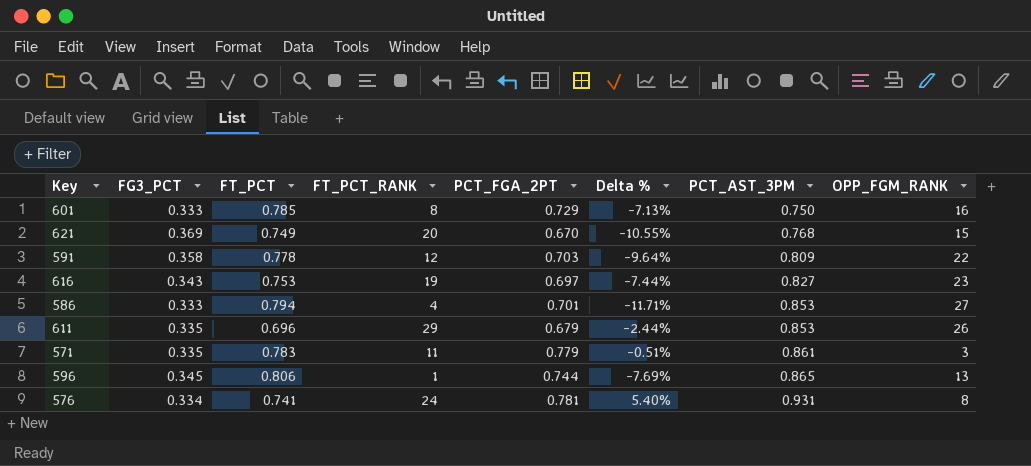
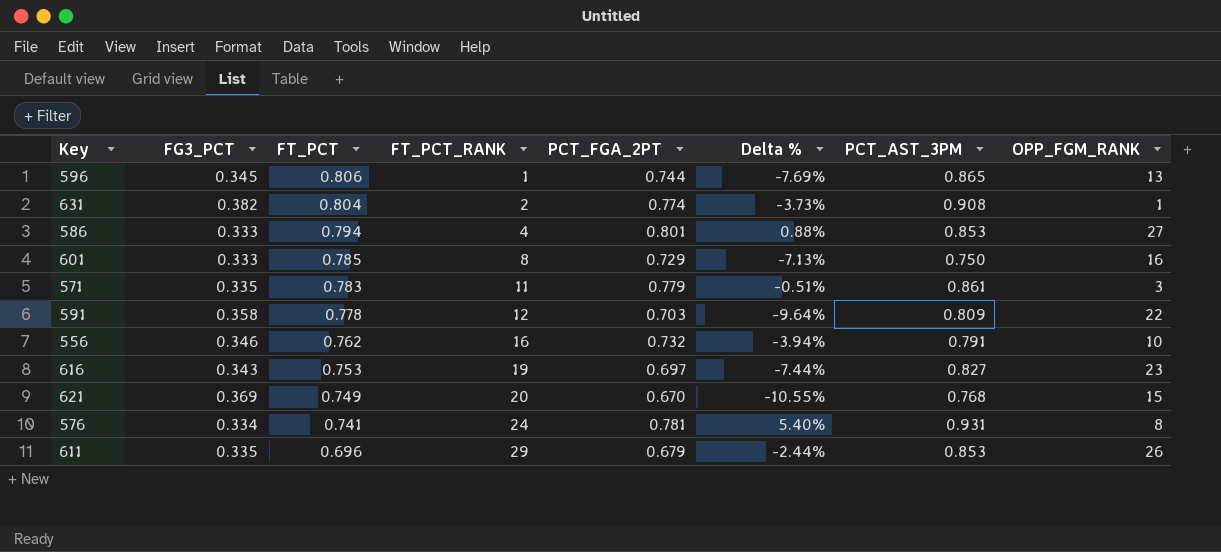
row order: PCT_AST_3PM ascending -> FT_PCT descending
row 631: none -> 0.382 | 0.804 | 2 | 0.774 | -3.73% | 0.908 | 1
586 | PCT_FGA_2PT: 0.701 -> 0.801
586 | Delta %: -11.71% -> 0.88%
row 556: none -> 0.346 | 0.762 | 16 | 0.732 | -3.94% | 0.791 | 10

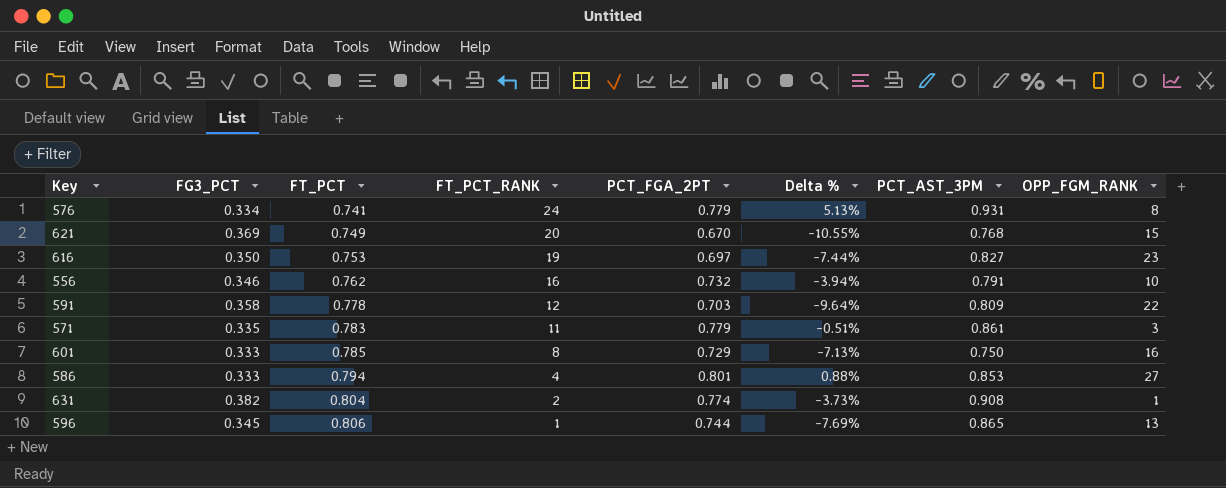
row order: FT_PCT descending -> FT_PCT ascending
row 611: 0.335 | 0.696 | 29 | 0.679 | -2.44% | 0.853 | 26 -> none
576 | PCT_FGA_2PT: 0.781 -> 0.779
576 | Delta %: 5.40% -> 5.13%
616 | FG3_PCT: 0.343 -> 0.350

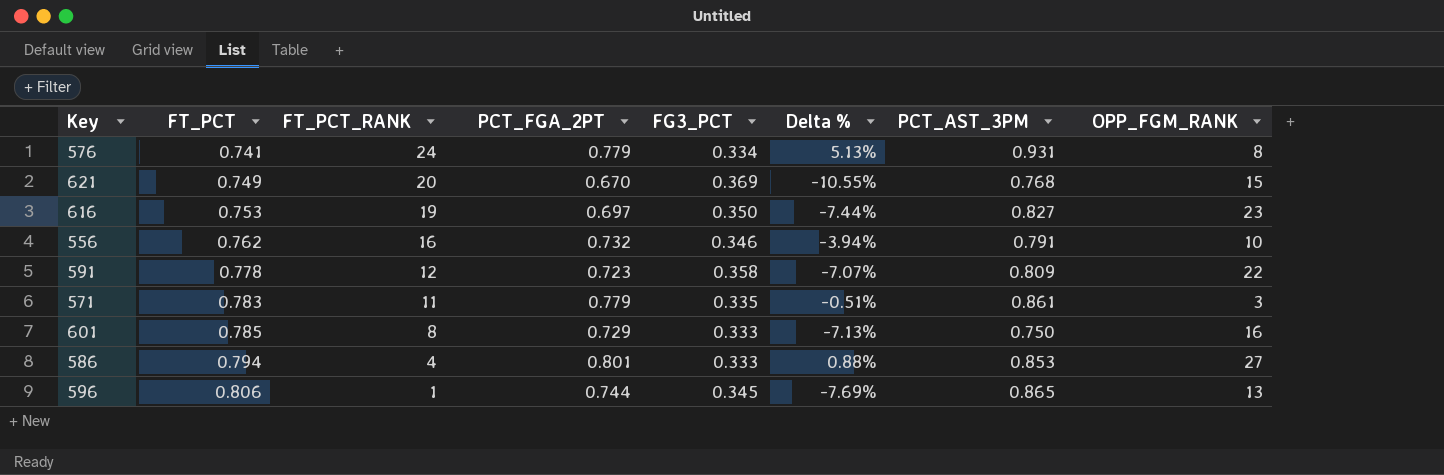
column FG3_PCT | position: 2 -> 5
row 631: 0.382 | 0.804 | 2 | 0.774 | -3.73% | 0.908 | 1 -> none
591 | PCT_FGA_2PT: 0.703 -> 0.723
591 | Delta %: -9.64% -> -7.07%

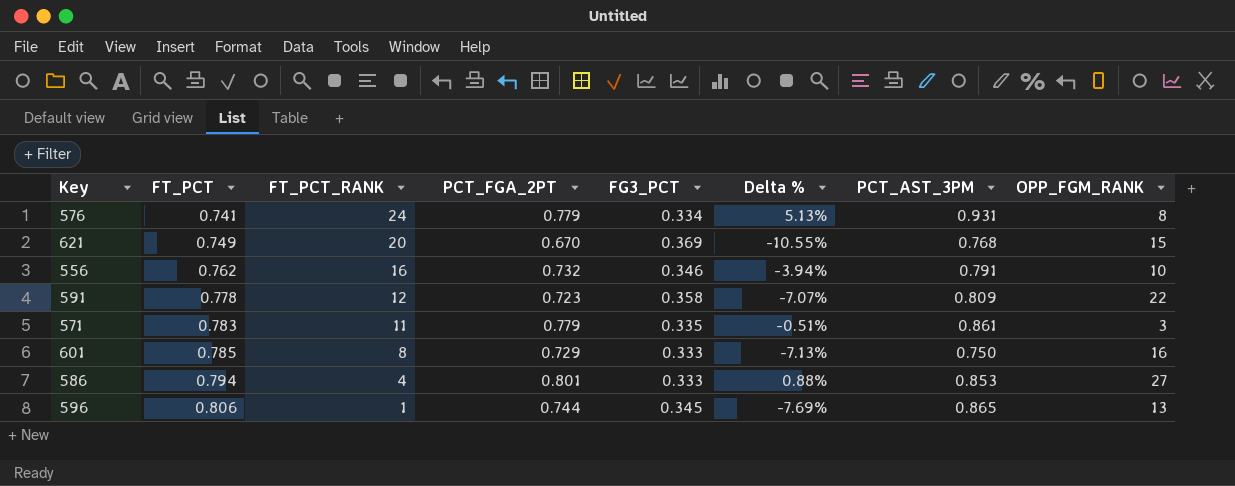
row 616: 0.753 | 19 | 0.697 | 0.350 | -7.44% | 0.827 | 23 -> none

